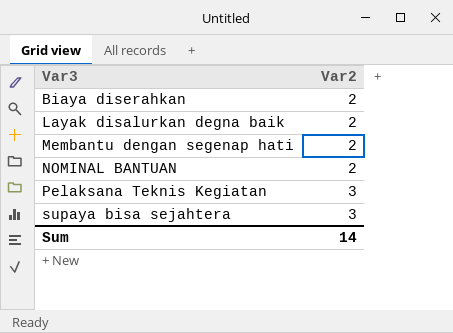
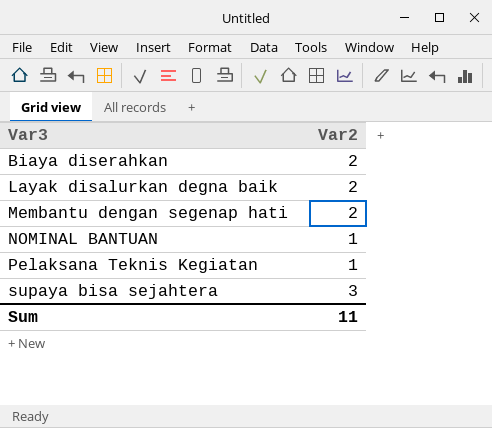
NOMINAL BANTUAN | Var2: 2 -> 1
Pelaksana Teknis Kegiatan | Var2: 3 -> 1
Sum | Var2: 14 -> 11

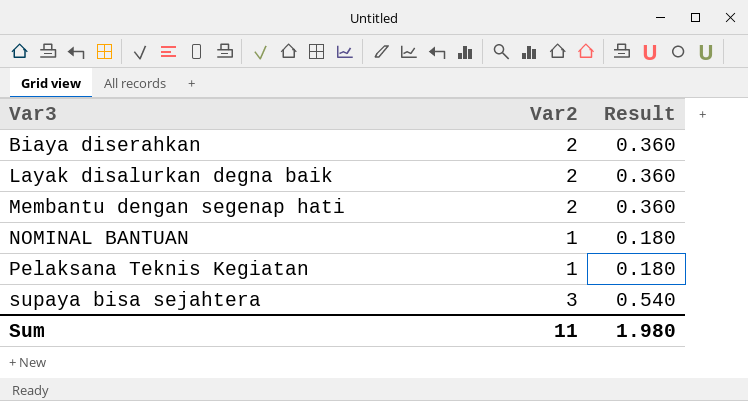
column Result | formula: none -> [Var2] * 0.18

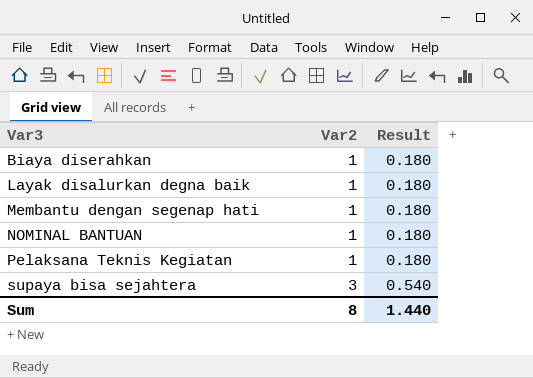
Biaya diserahkan | Var2: 2 -> 1
Biaya diserahkan | Result: 0.360 -> 0.180
Layak disalurkan degna baik | Var2: 2 -> 1
Layak disalurkan degna baik | Result: 0.360 -> 0.180
Membantu dengan segenap hati | Var2: 2 -> 1
Membantu dengan segenap hati | Result: 0.360 -> 0.180
Sum | Var2: 11 -> 8
Sum | Result: 1.980 -> 1.440

